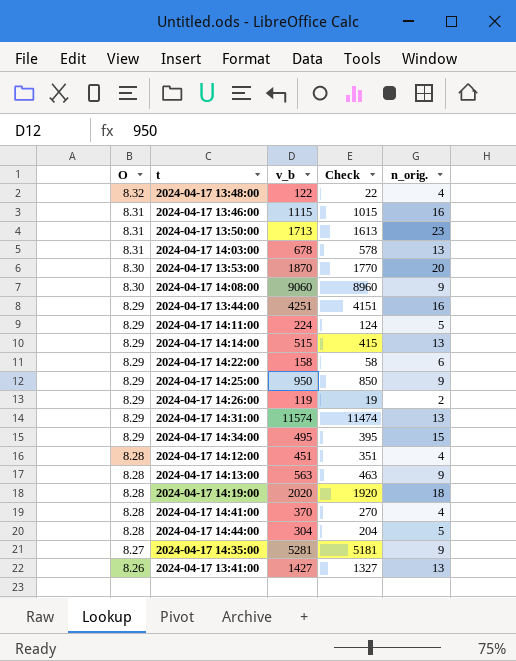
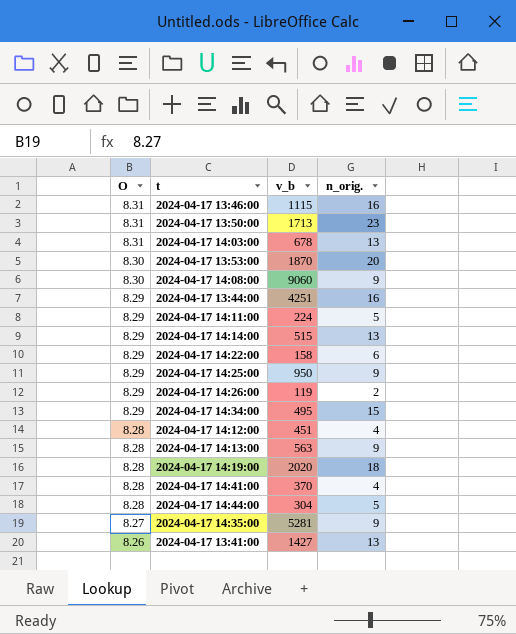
column Check | formula: [v_b] - 100 -> none
row 2024-04-17 13:48:00: 8.32 | 122 | 22 | 4 -> none
row 2024-04-17 14:31:00: 8.29 | 11574 | 11474 | 13 -> none

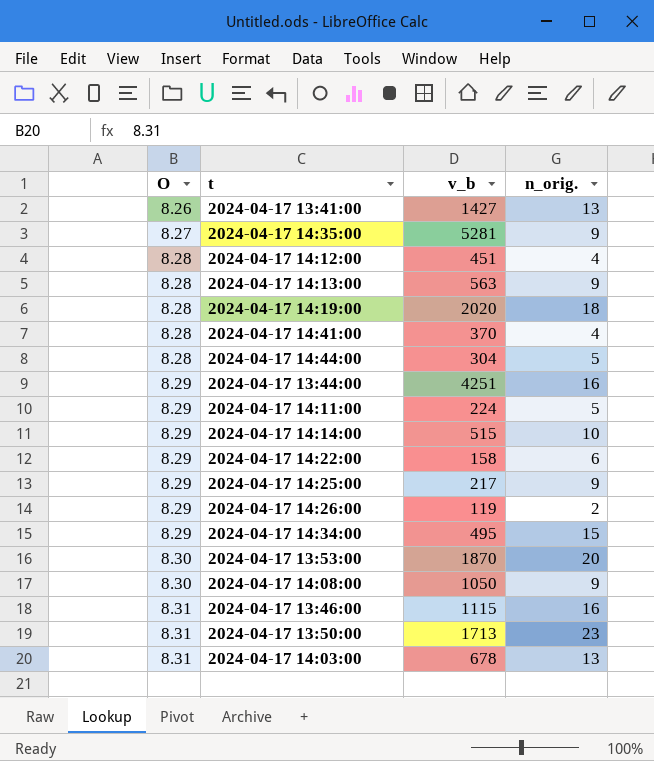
row order: O descending -> O ascending
2024-04-17 14:14:00 | n_orig.: 13 -> 10
2024-04-17 14:25:00 | v_b: 950 -> 217
2024-04-17 14:08:00 | v_b: 9060 -> 1050

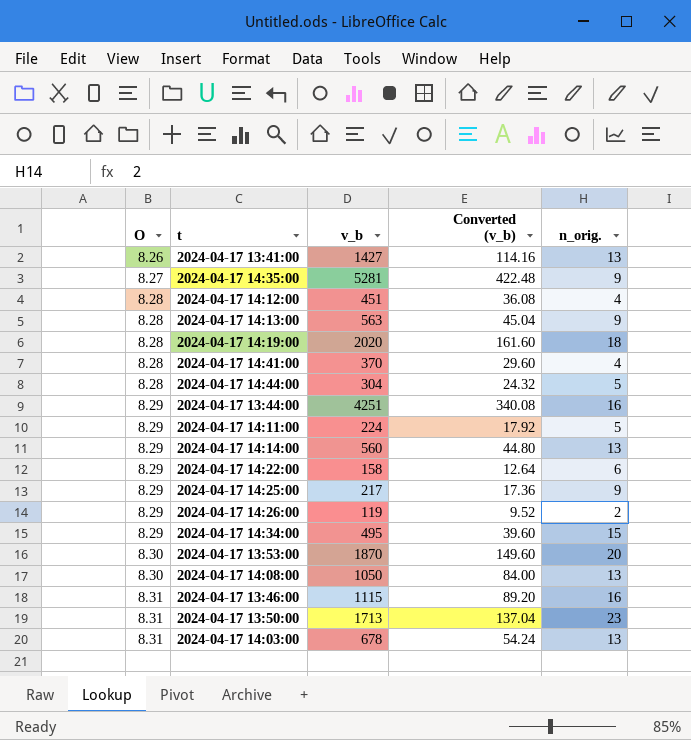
column Converted (v_b) | formula: none -> [v_b] * 0.08
2024-04-17 14:14:00 | v_b: 515 -> 560
2024-04-17 14:14:00 | n_orig.: 10 -> 13
2024-04-17 14:08:00 | n_orig.: 9 -> 13

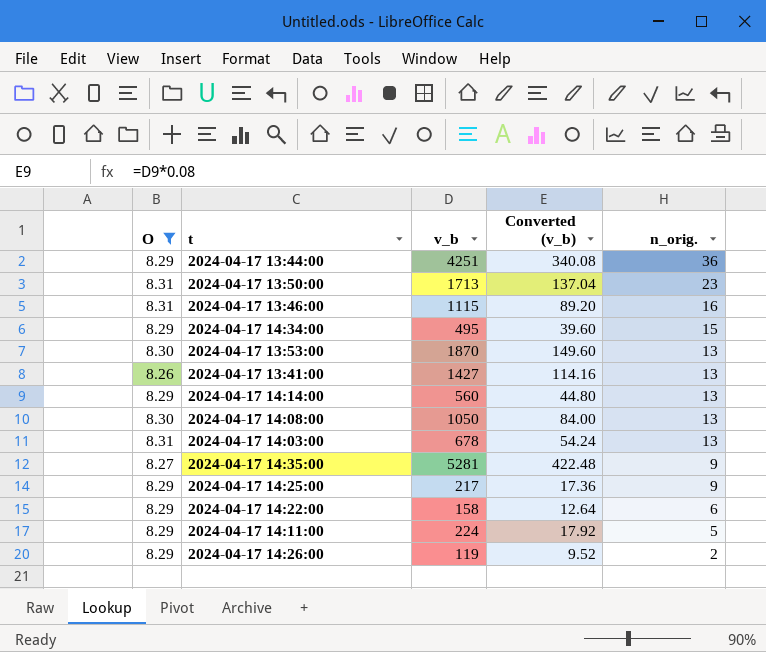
filter: none -> O != 8.28
row order: O ascending -> n_orig. descending
2024-04-17 13:44:00 | n_orig.: 16 -> 36
2024-04-17 13:53:00 | n_orig.: 20 -> 13

